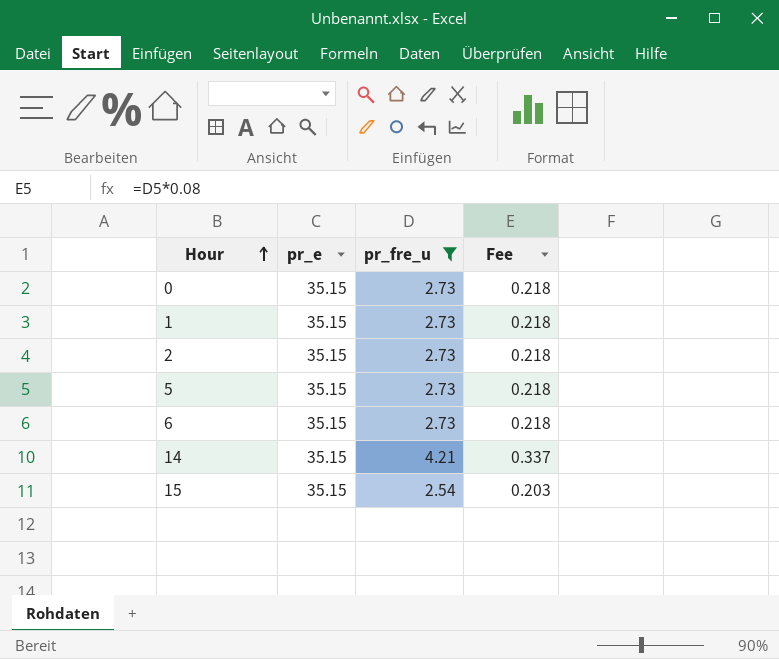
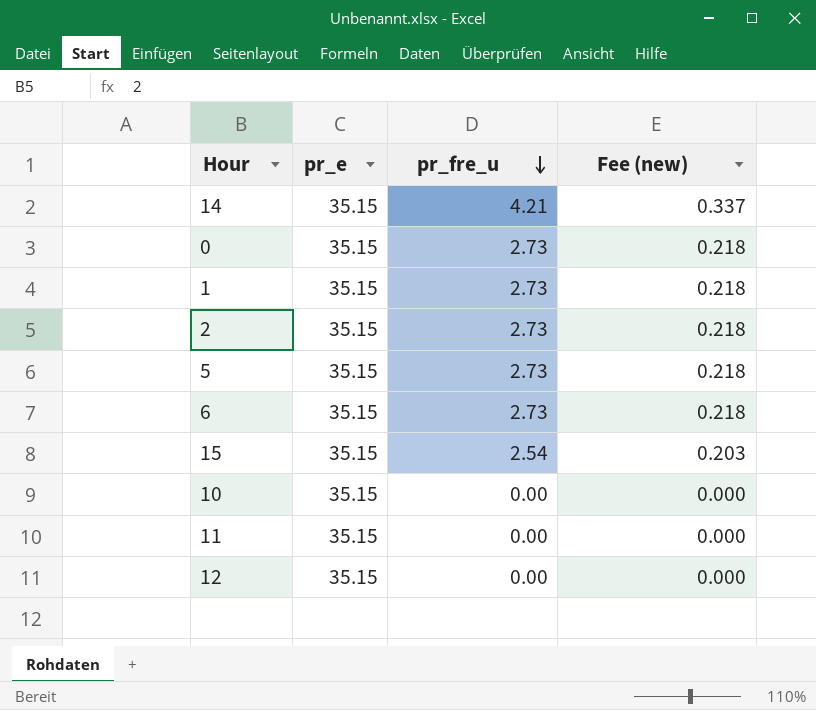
filter: pr_fre_u != 0.00 -> none
row order: Hour ascending -> pr_fre_u descending
column name: Fee -> Fee (new)

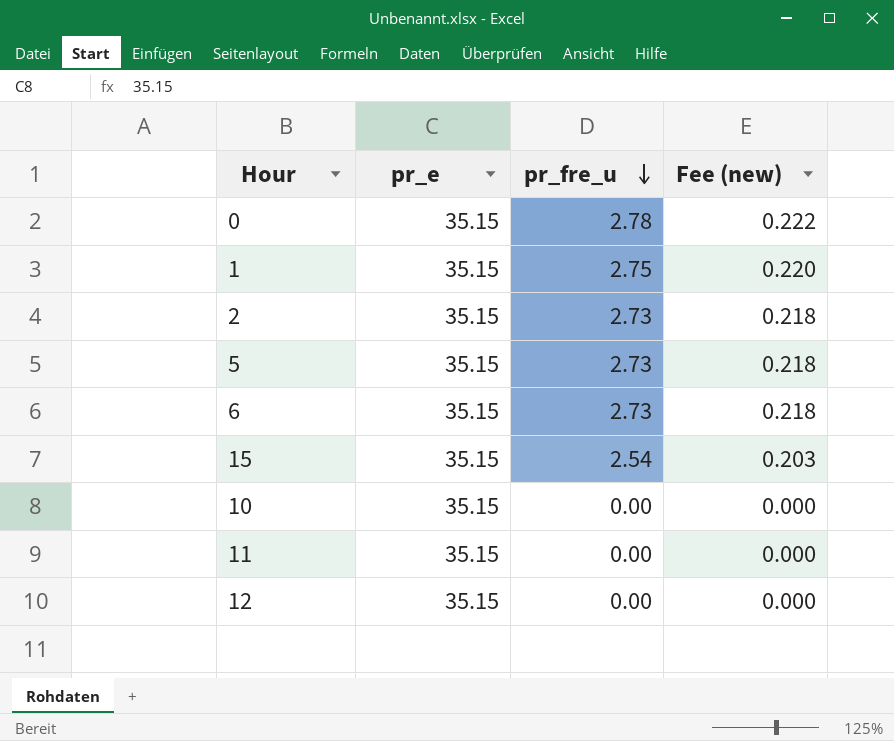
row 14: 35.15 | 4.21 | 0.337 -> none
0 | pr_fre_u: 2.73 -> 2.78
0 | Fee (new): 0.218 -> 0.222
1 | pr_fre_u: 2.73 -> 2.75
1 | Fee (new): 0.218 -> 0.220

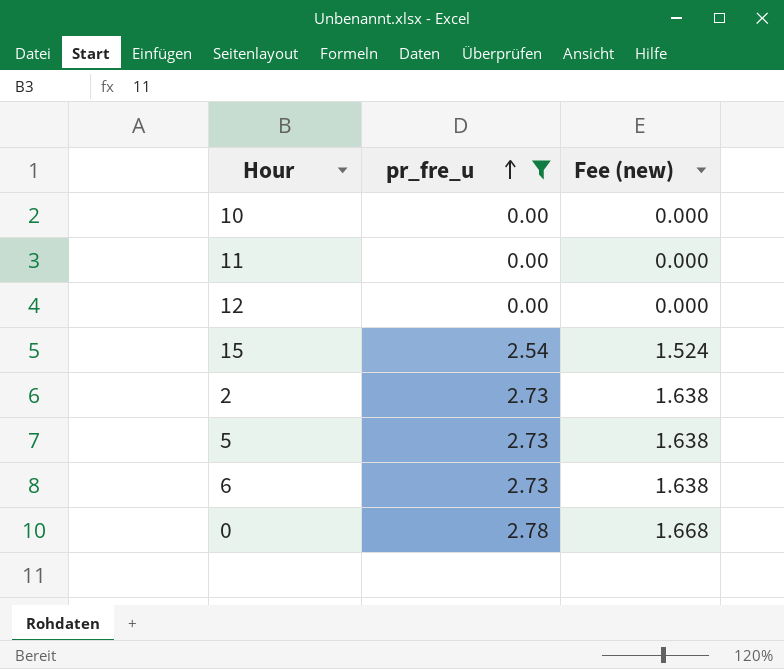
filter: none -> pr_fre_u != 2.75
row order: pr_fre_u descending -> pr_fre_u ascending
column pr_e | position: 2 -> none
column Fee (new) | formula: [pr_fre_u] * 0.08 -> [pr_fre_u] * 0.6

